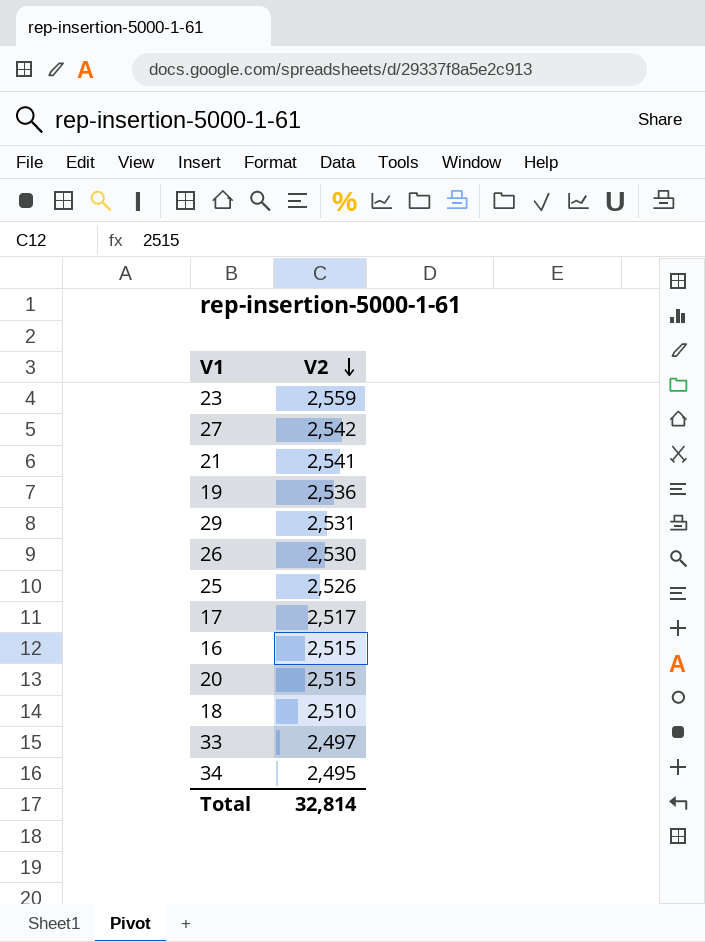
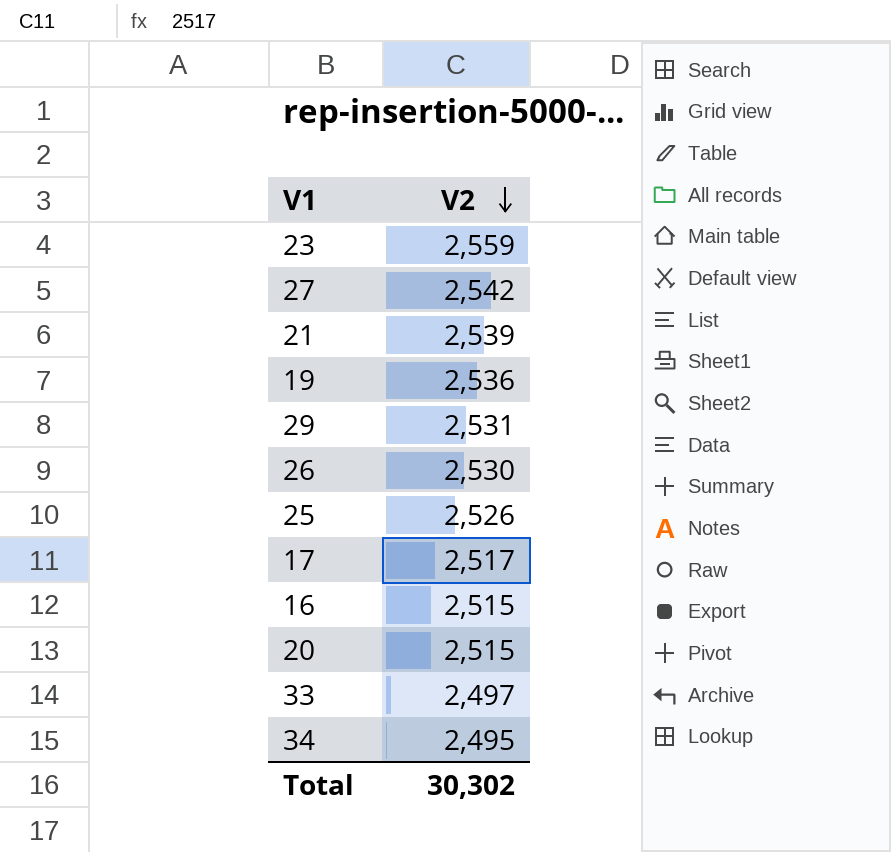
row 18: 2,510 -> none
21 | V2: 2,541 -> 2,539
Total | V2: 32,814 -> 30,302

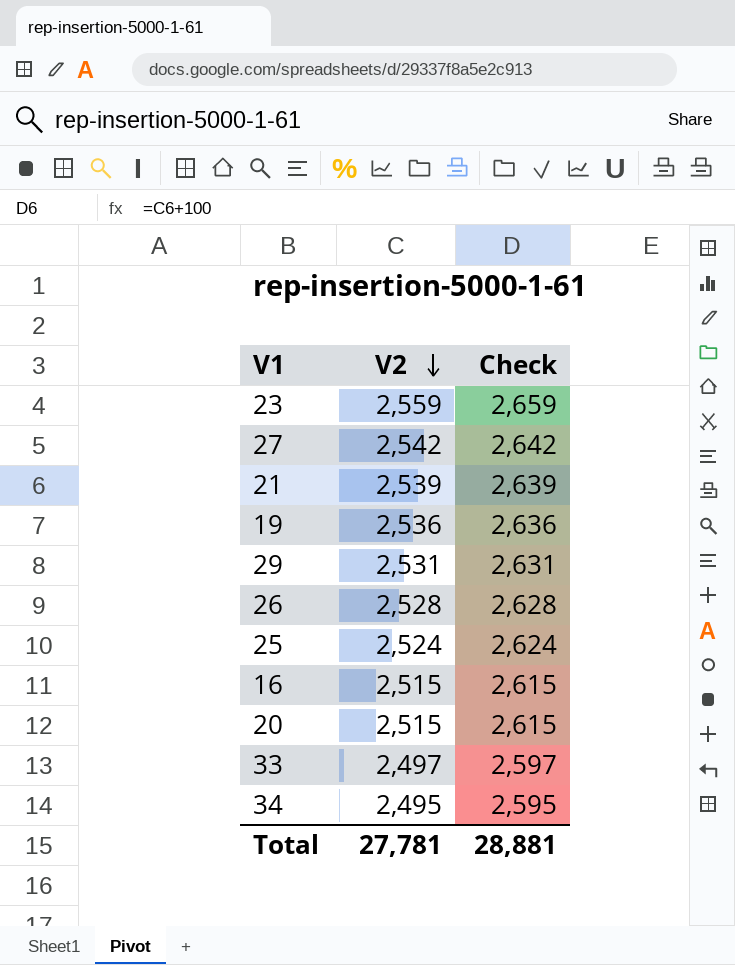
column Check | formula: none -> [V2] + 100
row 17: 2,517 -> none
26 | V2: 2,530 -> 2,528
25 | V2: 2,526 -> 2,524
Total | V2: 30,302 -> 27,781

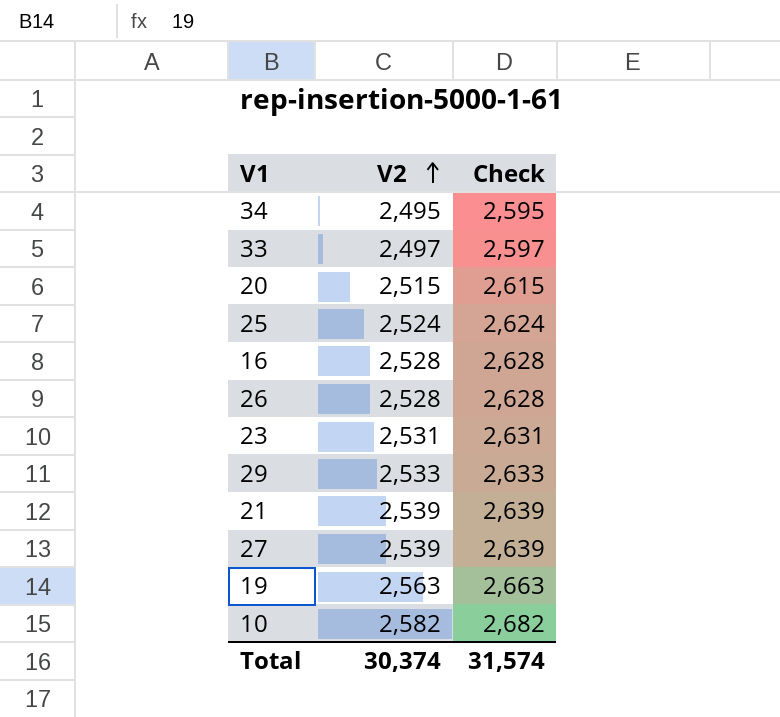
row order: V2 descending -> V2 ascending
16 | V2: 2,515 -> 2,528
16 | Check: 2,615 -> 2,628
23 | V2: 2,559 -> 2,531
23 | Check: 2,659 -> 2,631
29 | V2: 2,531 -> 2,533
29 | Check: 2,631 -> 2,633
27 | V2: 2,542 -> 2,539
27 | Check: 2,642 -> 2,639
19 | V2: 2,536 -> 2,563
19 | Check: 2,636 -> 2,663
row 10: none -> 2,582 | 2,682
Total | V2: 27,781 -> 30,374
Total | Check: 28,881 -> 31,574

